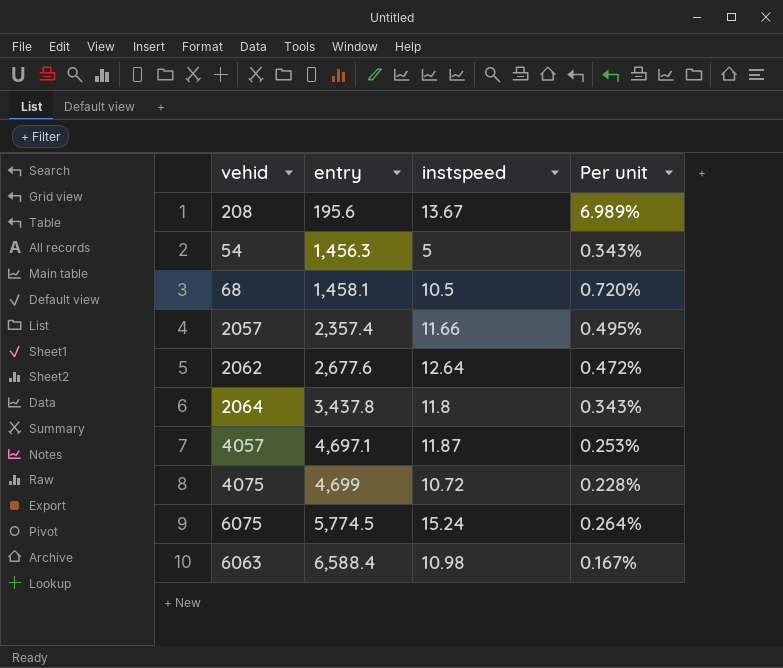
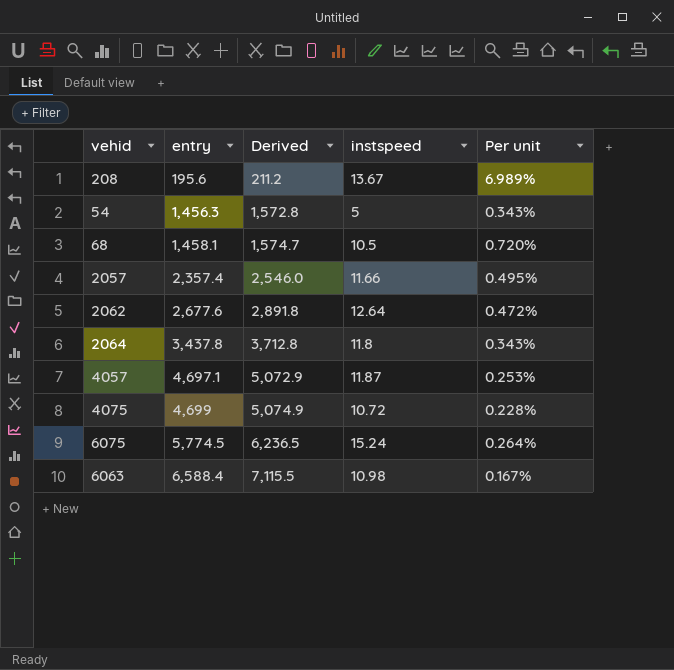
column Derived | formula: none -> [entry] * 1.08

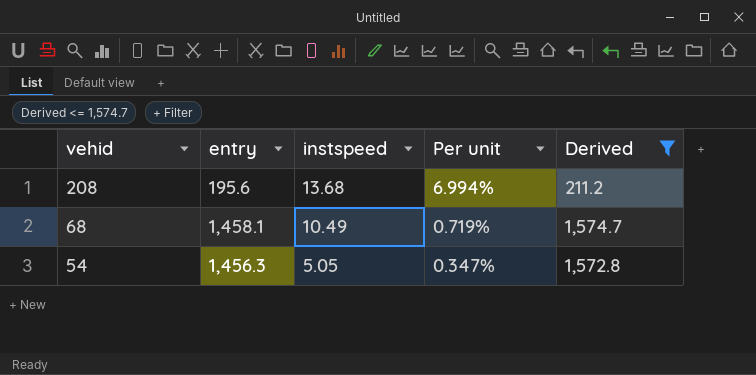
filter: none -> Derived <= 1,574.7
row order: entry ascending -> vehid descending
column Derived | position: 3 -> 5
208 | instspeed: 13.67 -> 13.68
208 | Per unit: 6.989% -> 6.994%
68 | instspeed: 10.5 -> 10.49
68 | Per unit: 0.720% -> 0.719%
54 | instspeed: 5 -> 5.05
54 | Per unit: 0.343% -> 0.347%

